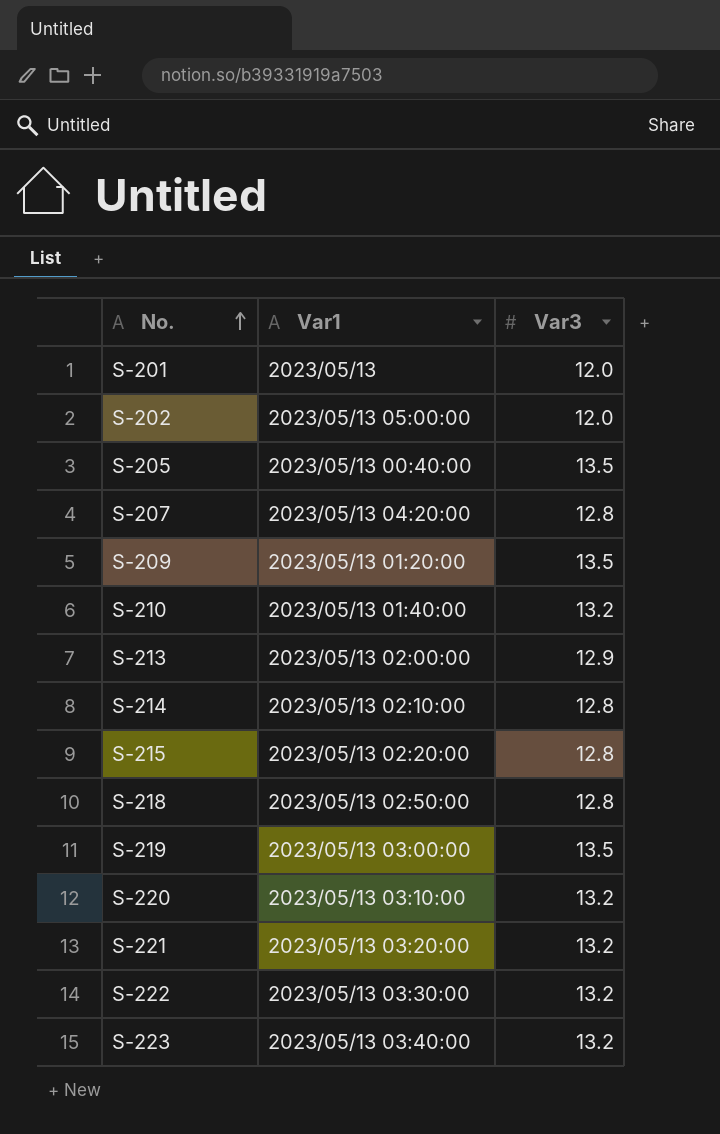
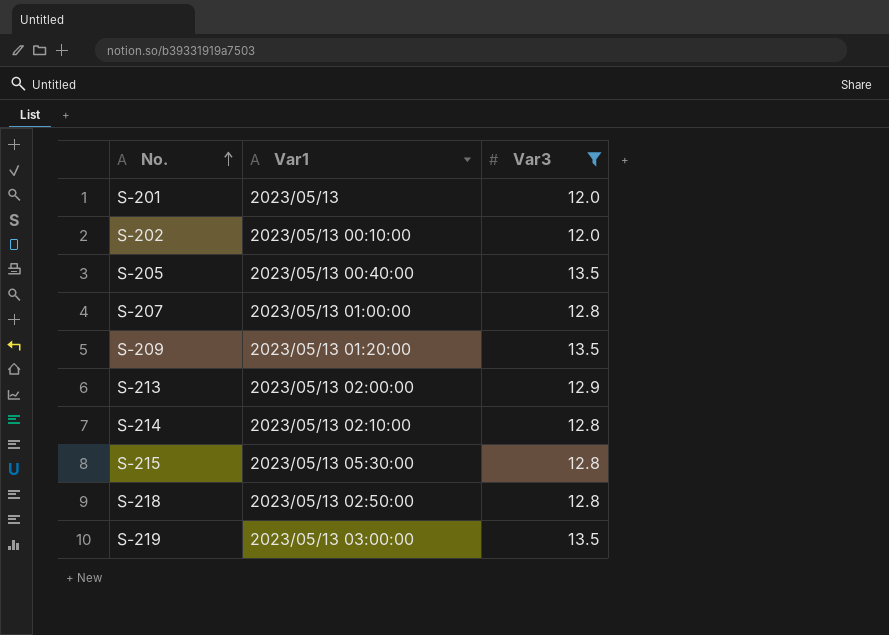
filter: none -> Var3 != 13.2
S-202 | Var1: 2023/05/13 05:00:00 -> 2023/05/13 00:10:00
S-207 | Var1: 2023/05/13 04:20:00 -> 2023/05/13 01:00:00
S-215 | Var1: 2023/05/13 02:20:00 -> 2023/05/13 05:30:00

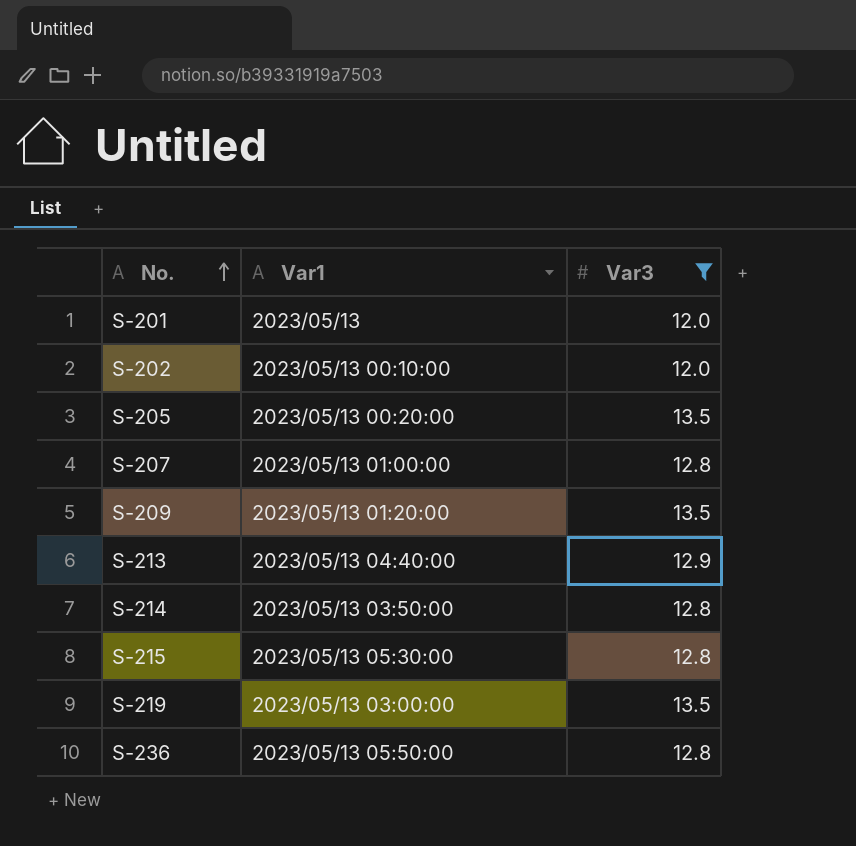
row S-218: 2023/05/13 02:50:00 | 12.8 -> none
S-205 | Var1: 2023/05/13 00:40:00 -> 2023/05/13 00:20:00
S-213 | Var1: 2023/05/13 02:00:00 -> 2023/05/13 04:40:00
S-214 | Var1: 2023/05/13 02:10:00 -> 2023/05/13 03:50:00
row S-236: none -> 2023/05/13 05:50:00 | 12.8

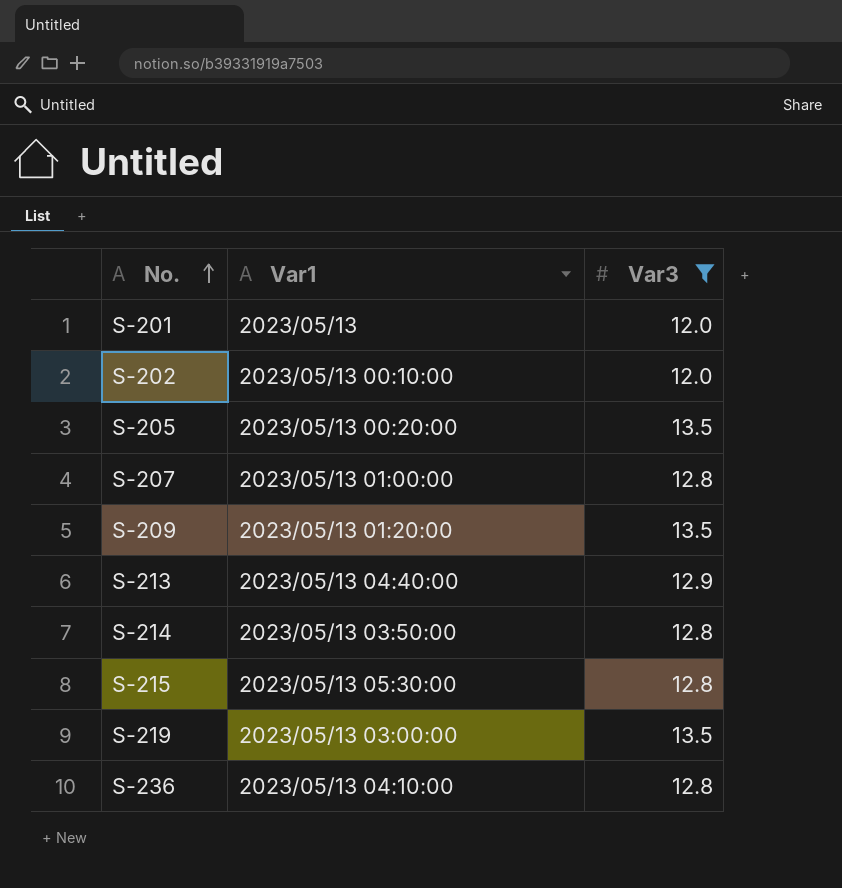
S-236 | Var1: 2023/05/13 05:50:00 -> 2023/05/13 04:10:00

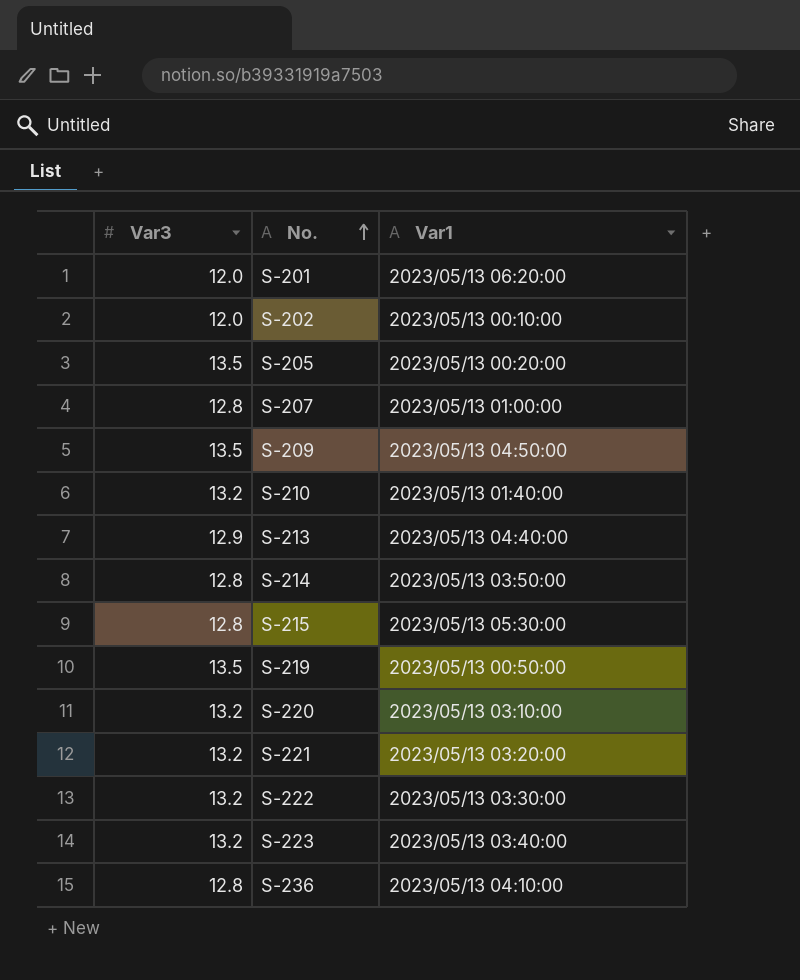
filter: Var3 != 13.2 -> none
column Var3 | position: 3 -> 1
S-201 | Var1: 2023/05/13 -> 2023/05/13 06:20:00
S-209 | Var1: 2023/05/13 01:20:00 -> 2023/05/13 04:50:00
S-219 | Var1: 2023/05/13 03:00:00 -> 2023/05/13 00:50:00

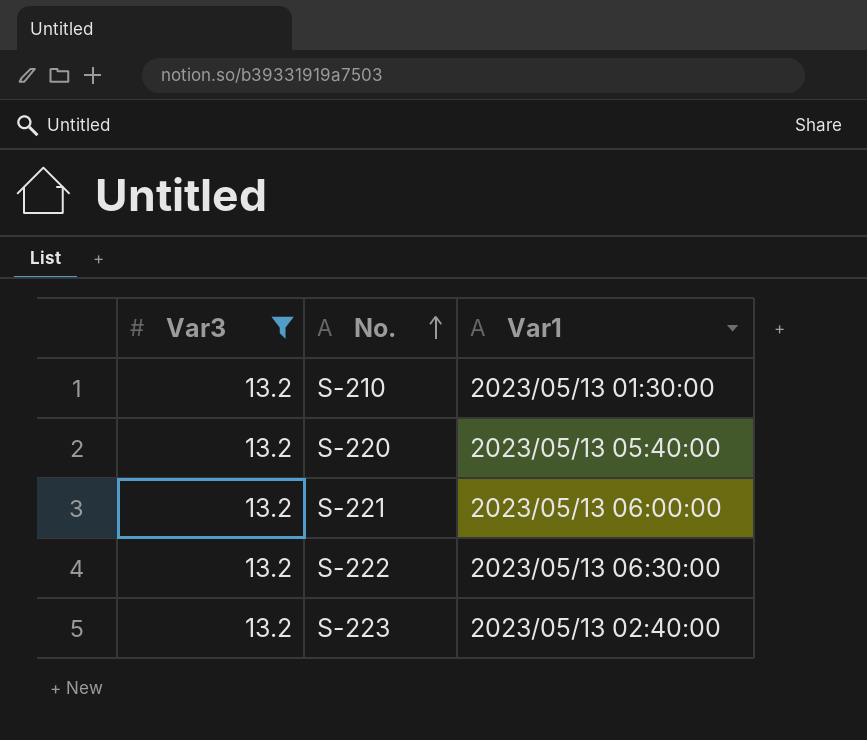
filter: none -> Var3 = 13.2
S-210 | Var1: 2023/05/13 01:40:00 -> 2023/05/13 01:30:00
S-220 | Var1: 2023/05/13 03:10:00 -> 2023/05/13 05:40:00
S-221 | Var1: 2023/05/13 03:20:00 -> 2023/05/13 06:00:00
S-222 | Var1: 2023/05/13 03:30:00 -> 2023/05/13 06:30:00
S-223 | Var1: 2023/05/13 03:40:00 -> 2023/05/13 02:40:00

